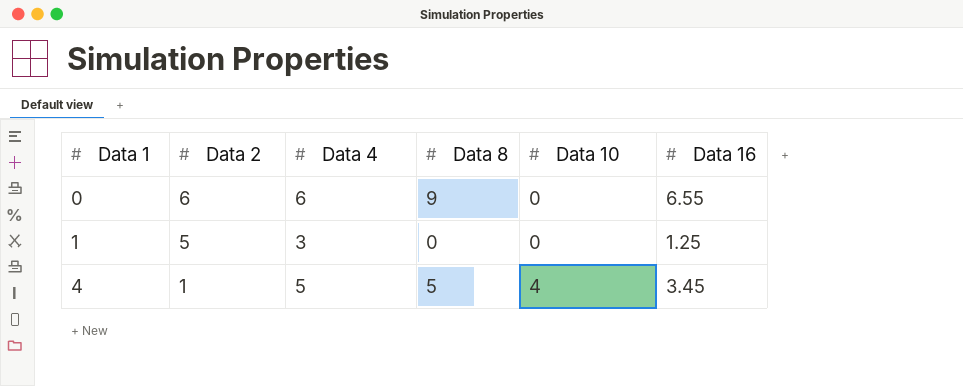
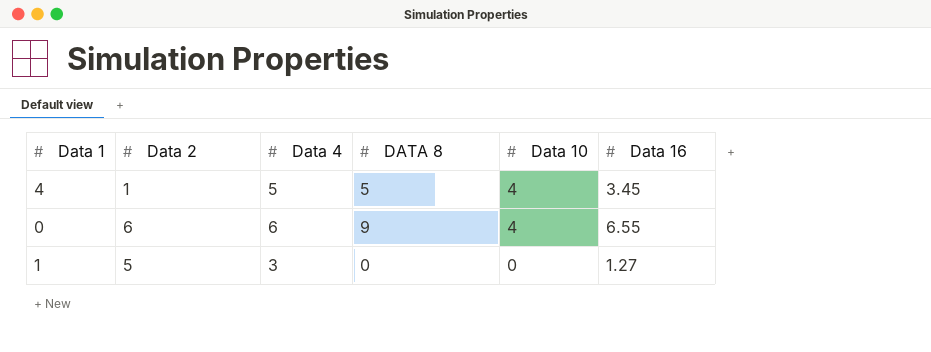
row order: Data 1 ascending -> Data 10 descending
column name: Data 8 -> DATA 8
0 | Data 10: 0 -> 4
1 | Data 16: 1.25 -> 1.27

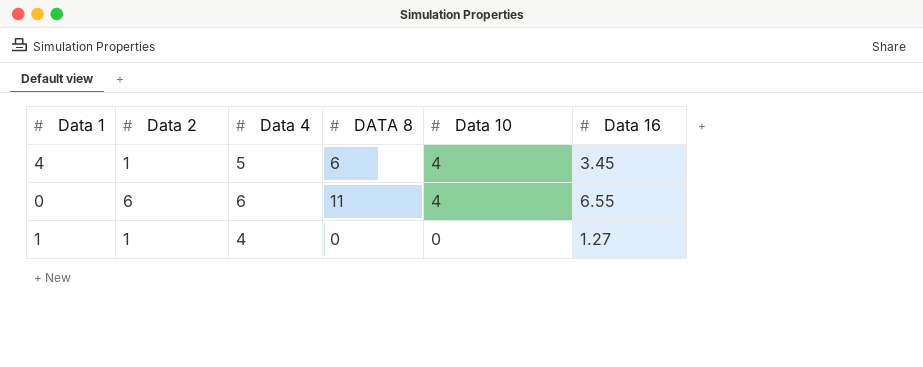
4 | DATA 8: 5 -> 6
0 | DATA 8: 9 -> 11
1 | Data 2: 5 -> 1
1 | Data 4: 3 -> 4

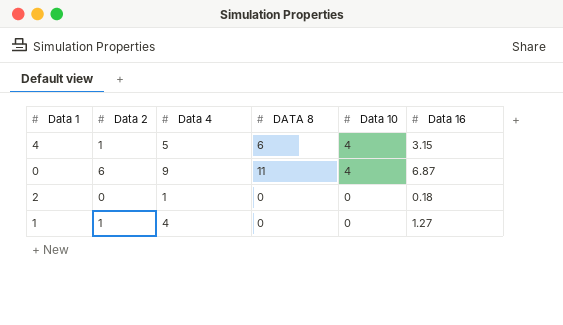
4 | Data 16: 3.45 -> 3.15
0 | Data 4: 6 -> 9
0 | Data 16: 6.55 -> 6.87
row 2: none -> 0 | 1 | 0 | 0 | 0.18

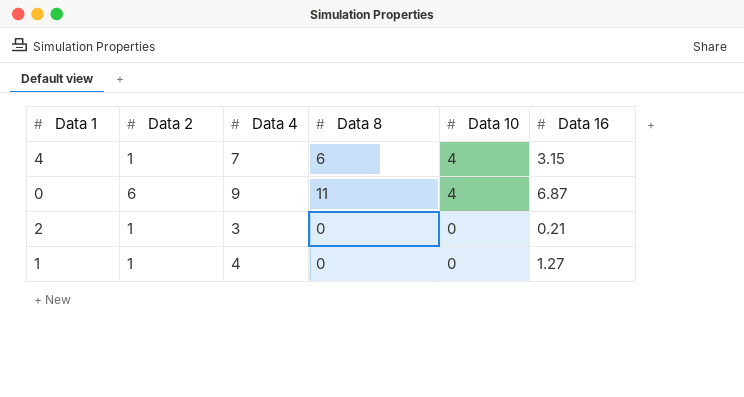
column name: DATA 8 -> Data 8
4 | Data 4: 5 -> 7
2 | Data 2: 0 -> 1
2 | Data 4: 1 -> 3
2 | Data 16: 0.18 -> 0.21

